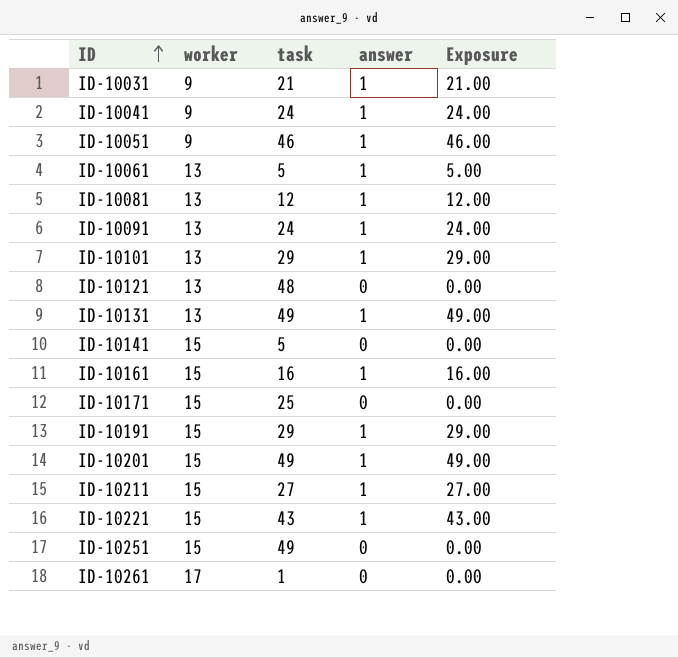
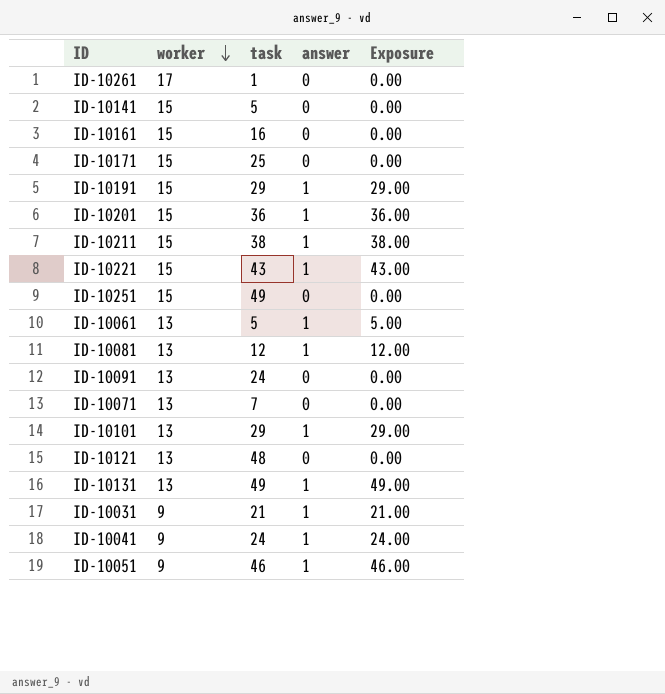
row order: ID ascending -> worker descending
ID-10161 | answer: 1 -> 0
ID-10161 | Exposure: 16.00 -> 0.00
ID-10201 | task: 49 -> 36
ID-10201 | Exposure: 49.00 -> 36.00
ID-10211 | task: 27 -> 38
ID-10211 | Exposure: 27.00 -> 38.00
ID-10091 | answer: 1 -> 0
ID-10091 | Exposure: 24.00 -> 0.00
row ID-10071: none -> 13 | 7 | 0 | 0.00

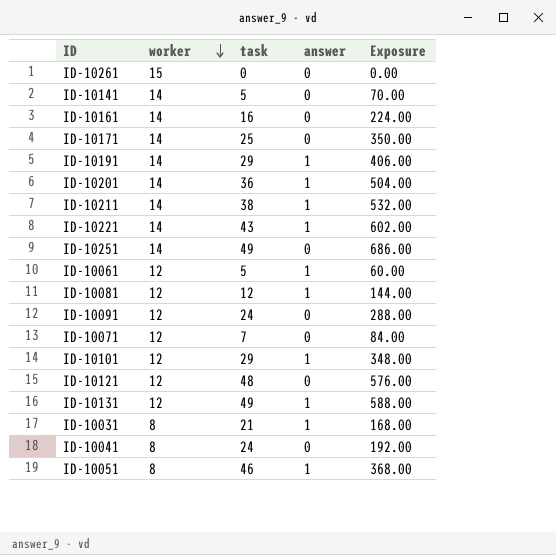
column Exposure | formula: [task] * [answer] -> [worker] * [task]
ID-10261 | worker: 17 -> 15
ID-10261 | task: 1 -> 0
ID-10141 | worker: 15 -> 14
ID-10161 | worker: 15 -> 14
ID-10171 | worker: 15 -> 14
ID-10191 | worker: 15 -> 14
ID-10201 | worker: 15 -> 14
ID-10211 | worker: 15 -> 14
ID-10221 | worker: 15 -> 14
ID-10251 | worker: 15 -> 14
ID-10061 | worker: 13 -> 12
ID-10081 | worker: 13 -> 12
ID-10091 | worker: 13 -> 12
ID-10071 | worker: 13 -> 12
ID-10101 | worker: 13 -> 12
ID-10121 | worker: 13 -> 12
ID-10131 | worker: 13 -> 12
ID-10031 | worker: 9 -> 8
ID-10041 | worker: 9 -> 8
ID-10041 | answer: 1 -> 0
ID-10051 | worker: 9 -> 8

